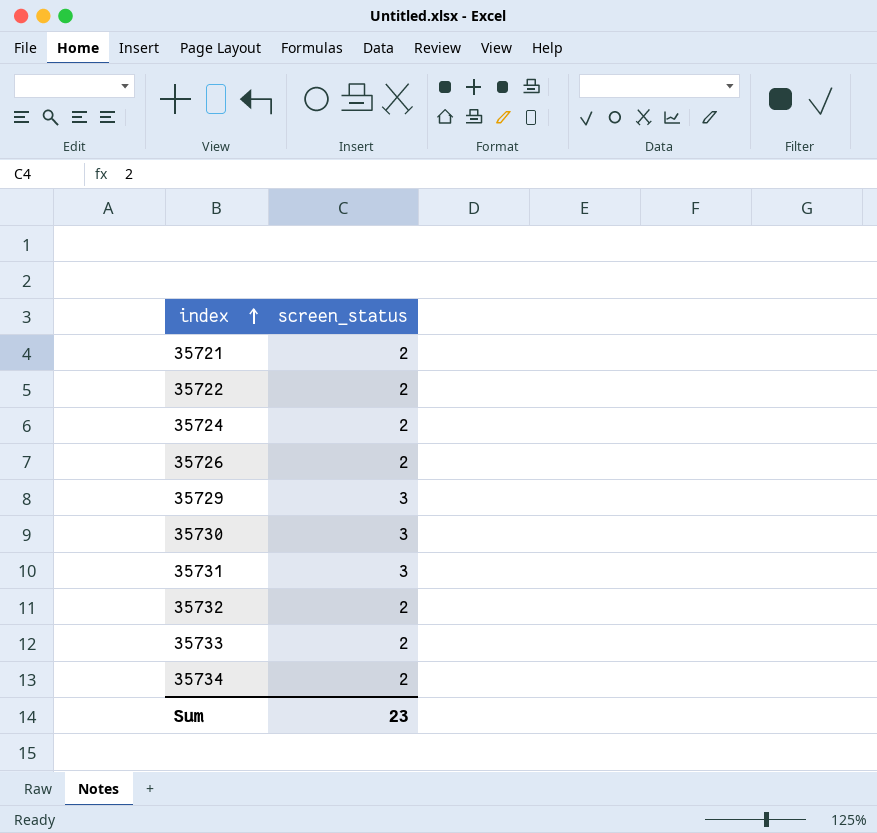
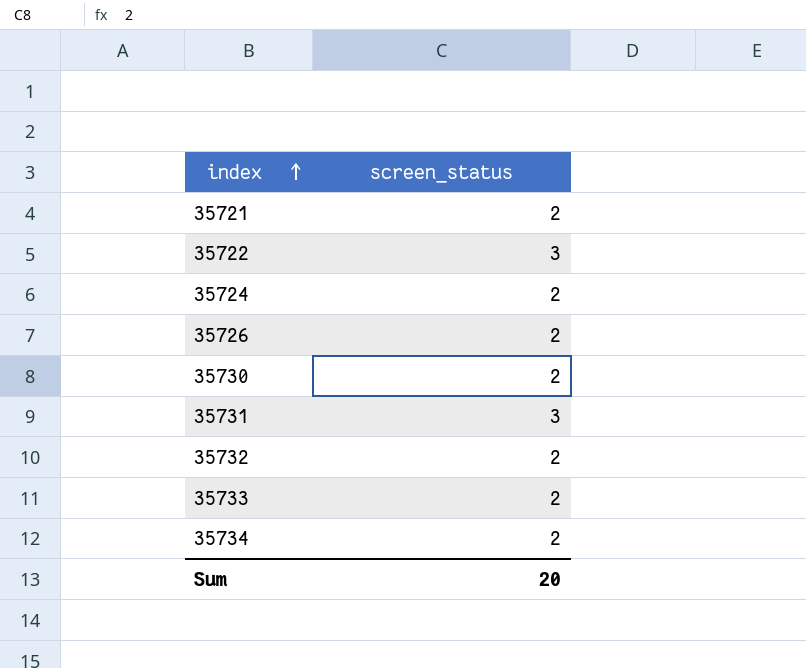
row 35729: 3 -> none
35722 | screen_status: 2 -> 3
35730 | screen_status: 3 -> 2
Sum | screen_status: 23 -> 20

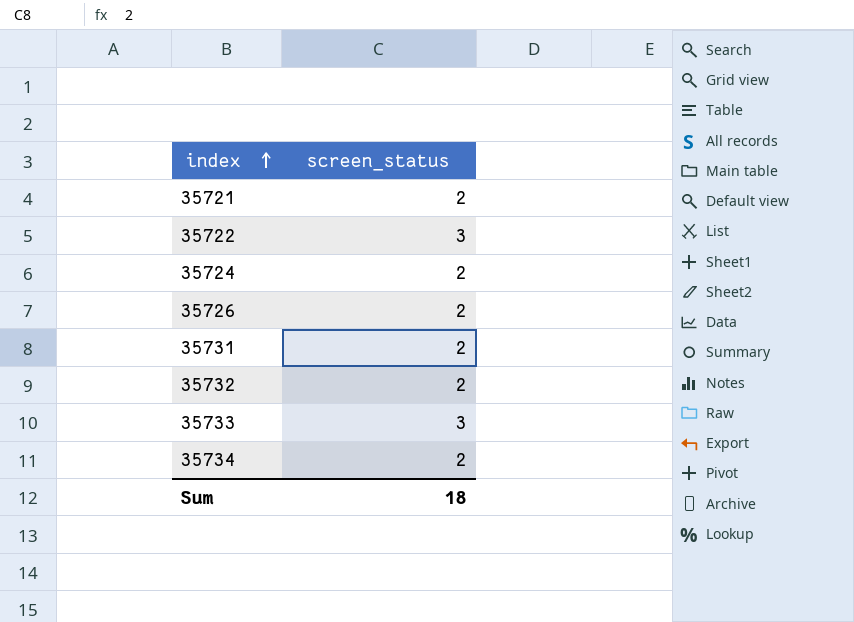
row 35730: 2 -> none
35731 | screen_status: 3 -> 2
35733 | screen_status: 2 -> 3
Sum | screen_status: 20 -> 18

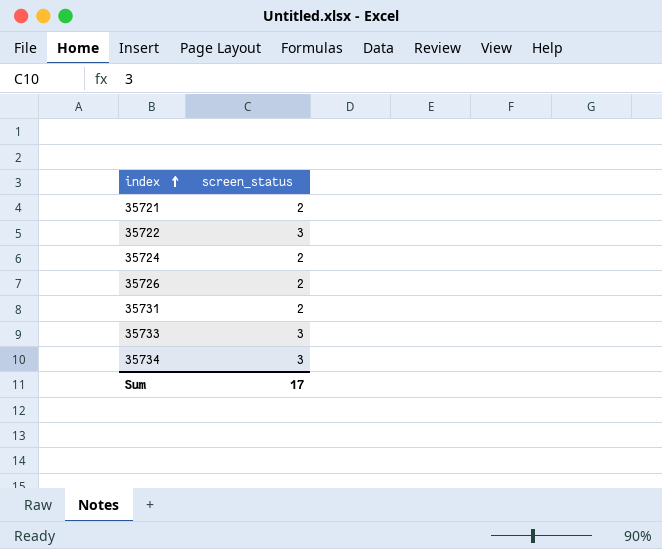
row 35732: 2 -> none
35734 | screen_status: 2 -> 3
Sum | screen_status: 18 -> 17

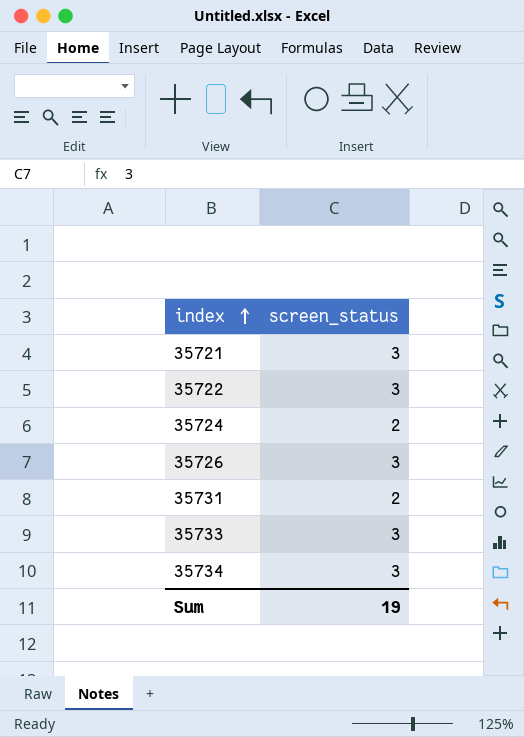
35721 | screen_status: 2 -> 3
35726 | screen_status: 2 -> 3
Sum | screen_status: 17 -> 19

